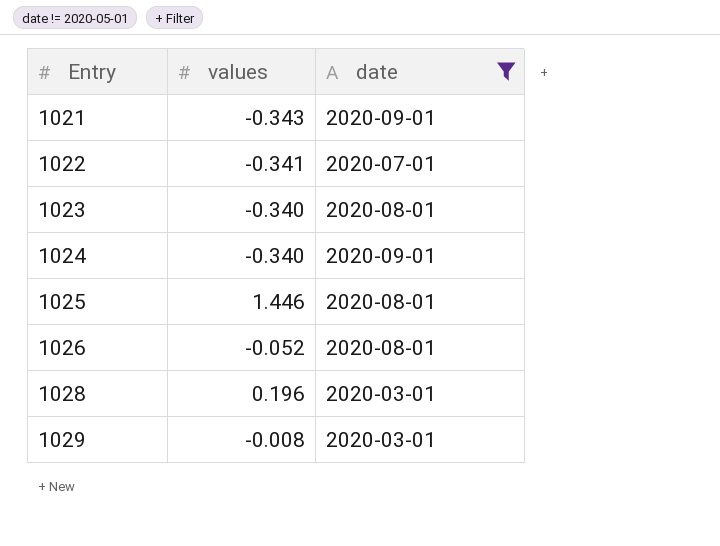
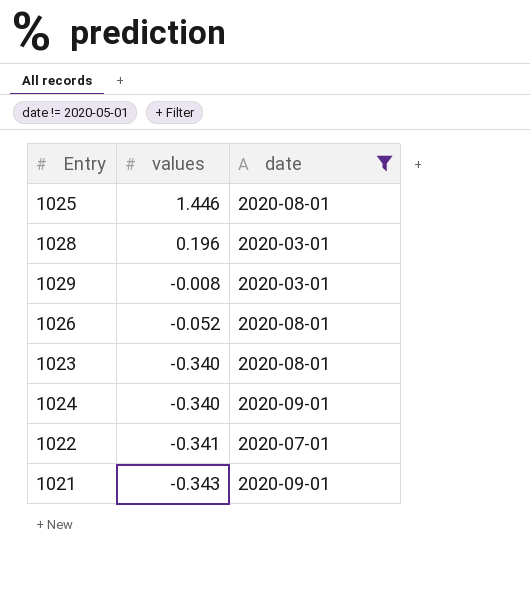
row order: Entry ascending -> values descending

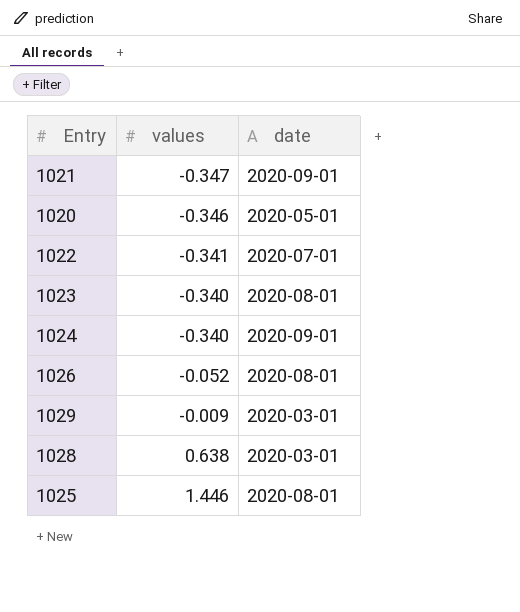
filter: date != 2020-05-01 -> none
row order: values descending -> values ascending
1021 | values: -0.343 -> -0.347
1029 | values: -0.008 -> -0.009
1028 | values: 0.196 -> 0.638

